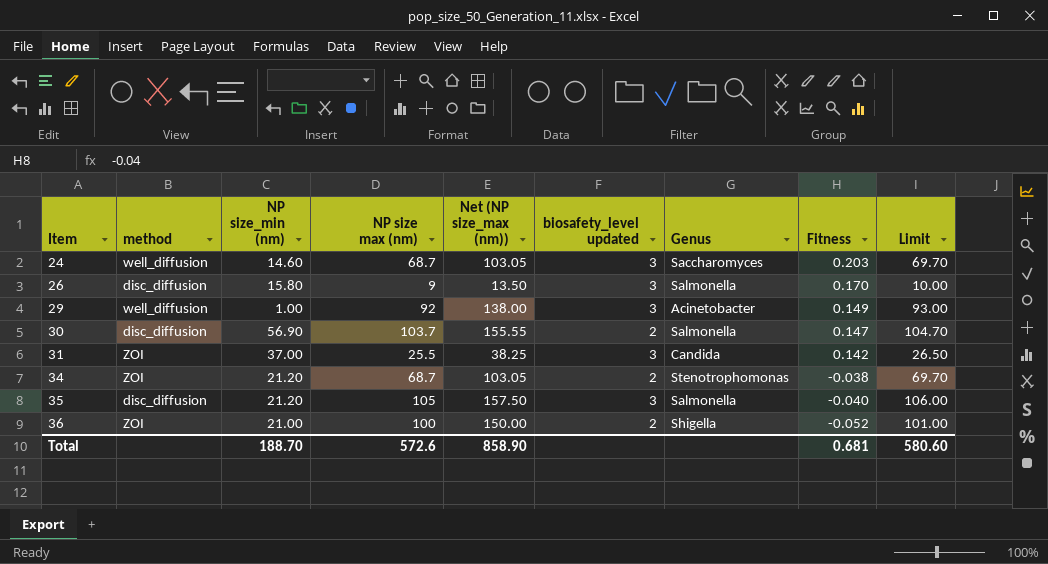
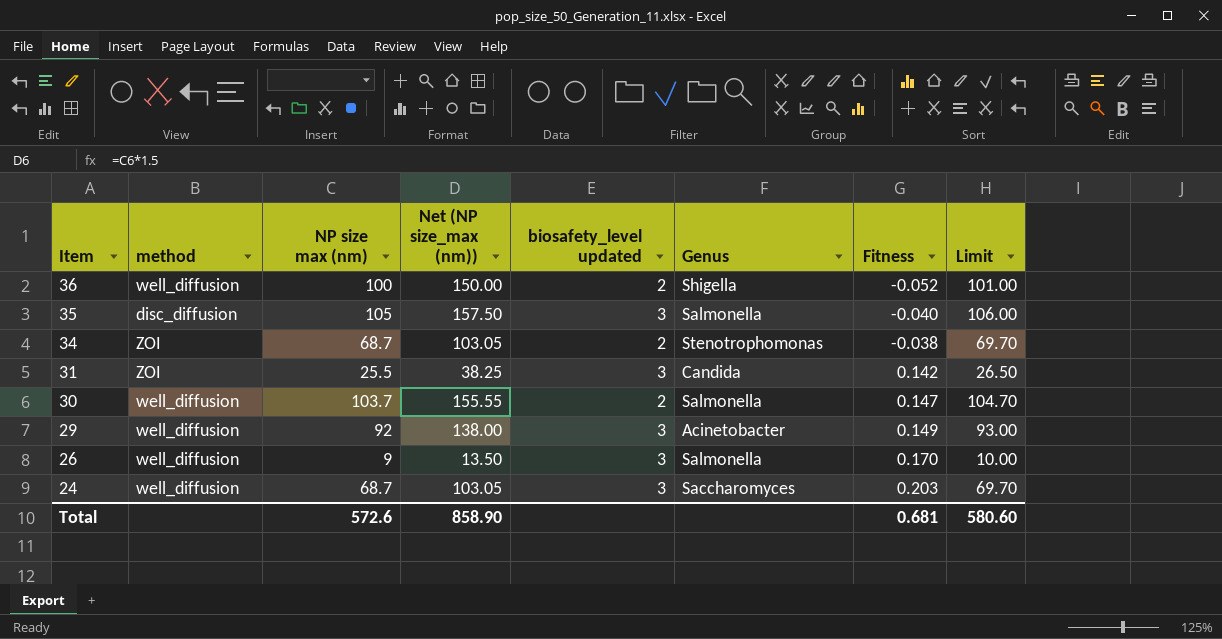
row order: Item ascending -> Item descending
column NP size_min (nm) | position: 3 -> none
36 | method: ZOI -> well_diffusion
30 | method: disc_diffusion -> well_diffusion
26 | method: disc_diffusion -> well_diffusion

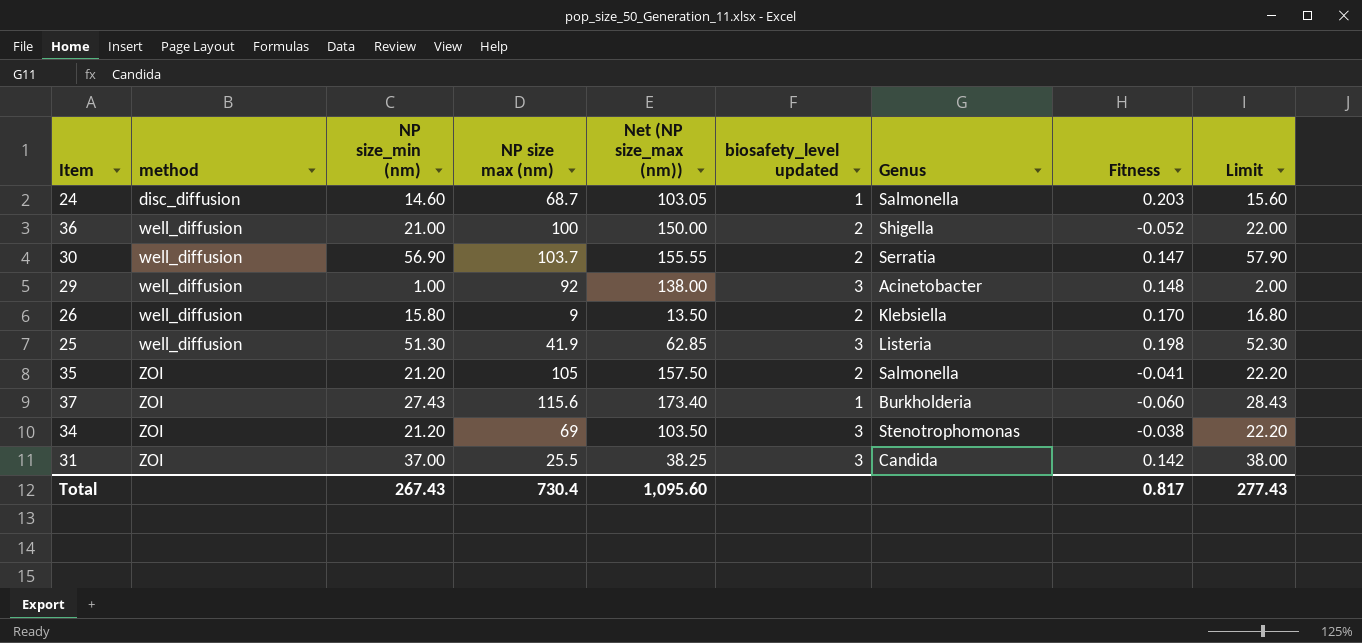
row order: Item descending -> method ascending
column NP size_min (nm) | position: none -> 3
column Limit | formula: [NP size max (nm)] + 1 -> [NP size_min (nm)] + 1
24 | method: well_diffusion -> disc_diffusion
24 | biosafety_level updated: 3 -> 1
24 | Genus: Saccharomyces -> Salmonella
30 | Genus: Salmonella -> Serratia
29 | Fitness: 0.149 -> 0.148
26 | biosafety_level updated: 3 -> 2
26 | Genus: Salmonella -> Klebsiella
row 25: none -> well_diffusion | 51.30 | 41.9 | 62.85 | 3 | Listeria | 0.198 | 52.30
35 | method: disc_diffusion -> ZOI
35 | biosafety_level updated: 3 -> 2
35 | Fitness: -0.040 -> -0.041
row 37: none -> ZOI | 27.43 | 115.6 | 173.40 | 1 | Burkholderia | -0.060 | 28.43
34 | NP size max (nm): 68.7 -> 69
34 | Net (NP size_max (nm)): 103.05 -> 103.50
34 | biosafety_level updated: 2 -> 3
Total | NP size max (nm): 572.6 -> 730.4
Total | Net (NP size_max (nm)): 858.90 -> 1,095.60
Total | Fitness: 0.681 -> 0.817
Total | Limit: 580.60 -> 277.43

